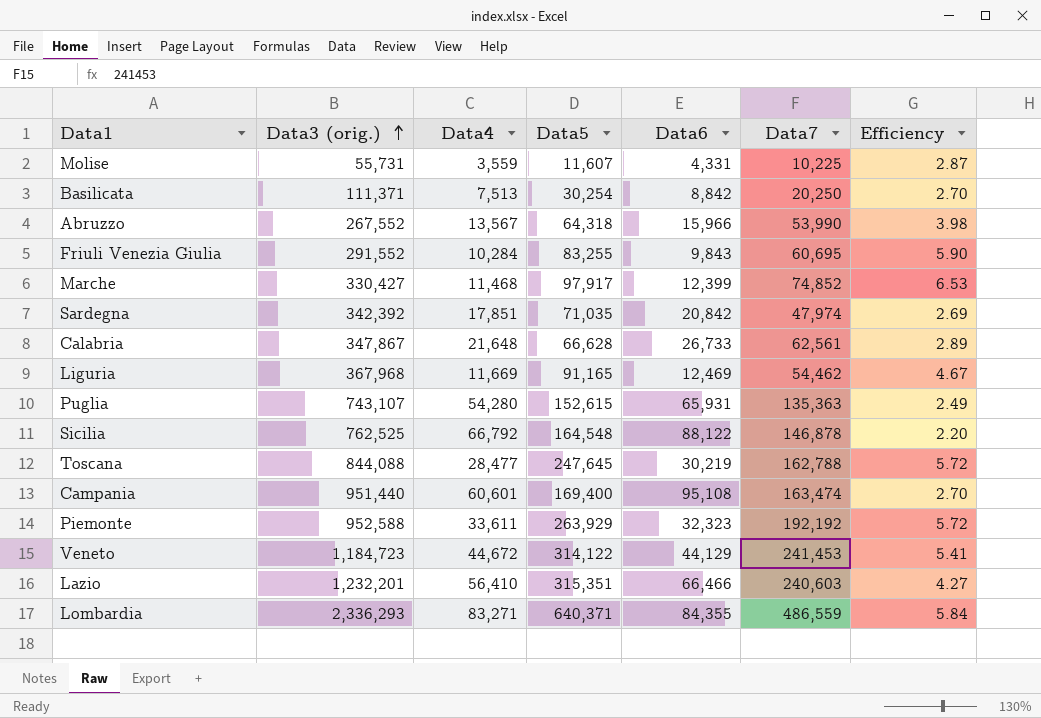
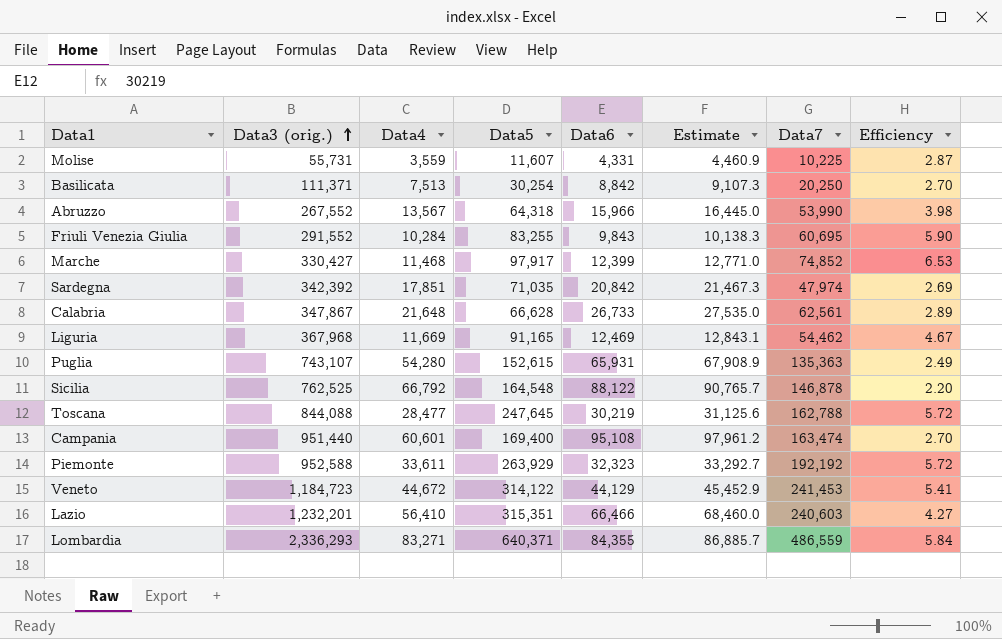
column Estimate | formula: none -> [Data6] * 1.03

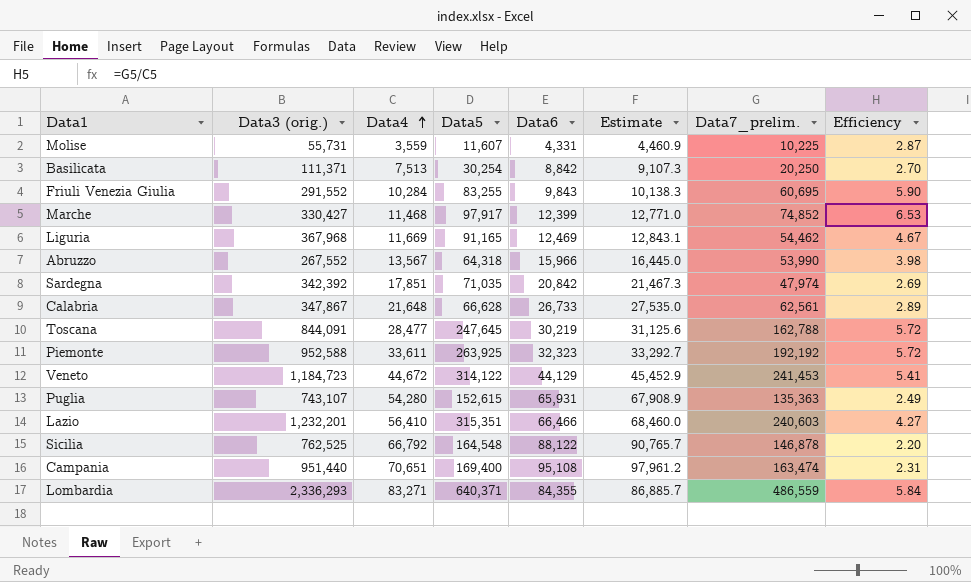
row order: Data3 (orig.) ascending -> Data4 ascending
column name: Data7 -> Data7_prelim.
Toscana | Data3 (orig.): 844,088 -> 844,091
Piemonte | Data5: 263,929 -> 263,925
Campania | Data4: 60,601 -> 70,651
Campania | Efficiency: 2.70 -> 2.31

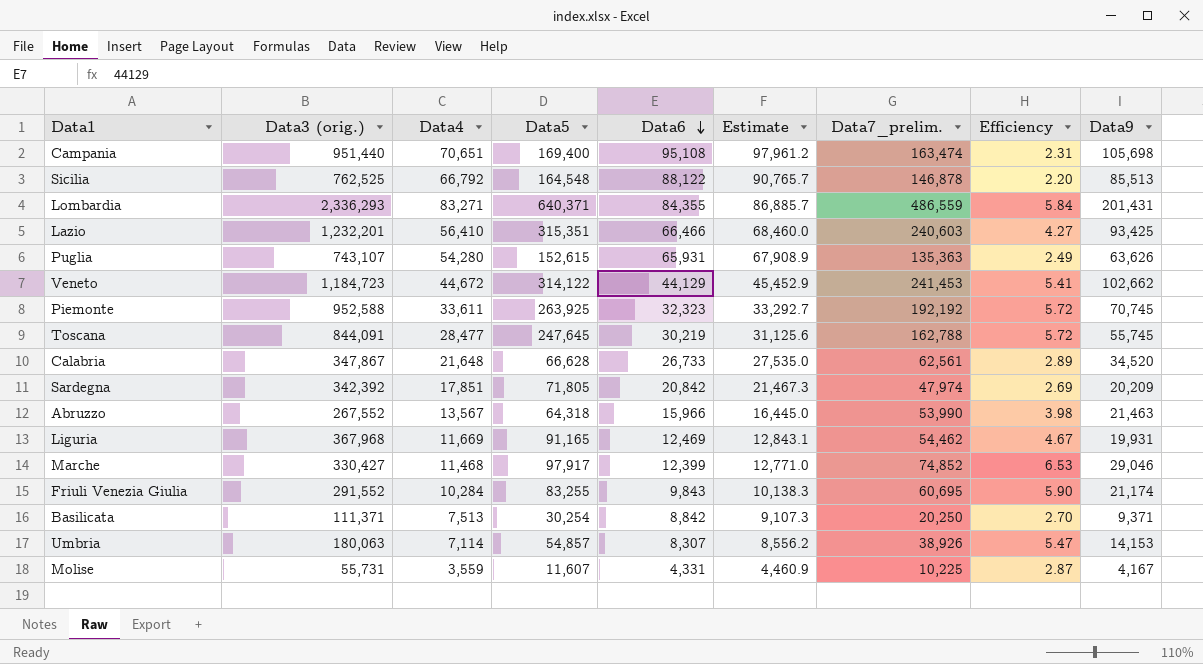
row order: Data4 ascending -> Data6 descending
column Data9 | position: none -> 9
Sardegna | Data5: 71,035 -> 71,805
row Umbria: none -> 180,063 | 7,114 | 54,857 | 8,307 | 8,556.2 | 38,926 | 5.47 | 14,153

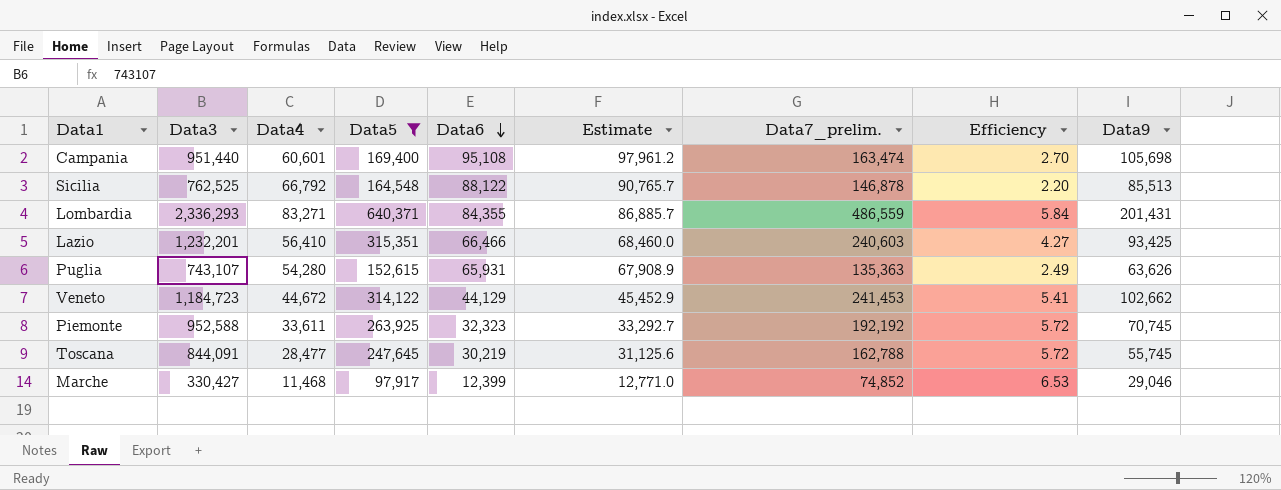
filter: none -> Data5 >= 97,917
column name: Data3 (orig.) -> Data3
Campania | Data4: 70,651 -> 60,601
Campania | Efficiency: 2.31 -> 2.70

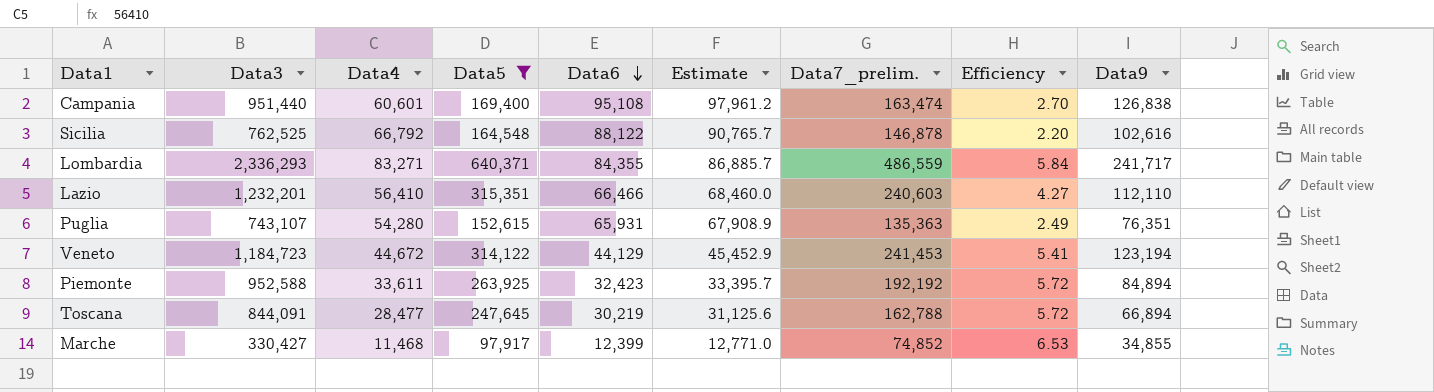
Campania | Data9: 105,698 -> 126,838
Sicilia | Data9: 85,513 -> 102,616
Lombardia | Data9: 201,431 -> 241,717
Lazio | Data9: 93,425 -> 112,110
Puglia | Data9: 63,626 -> 76,351
Veneto | Data9: 102,662 -> 123,194
Piemonte | Data6: 32,323 -> 32,423
Piemonte | Estimate: 33,292.7 -> 33,395.7
Piemonte | Data9: 70,745 -> 84,894
Toscana | Data9: 55,745 -> 66,894
Marche | Data9: 29,046 -> 34,855

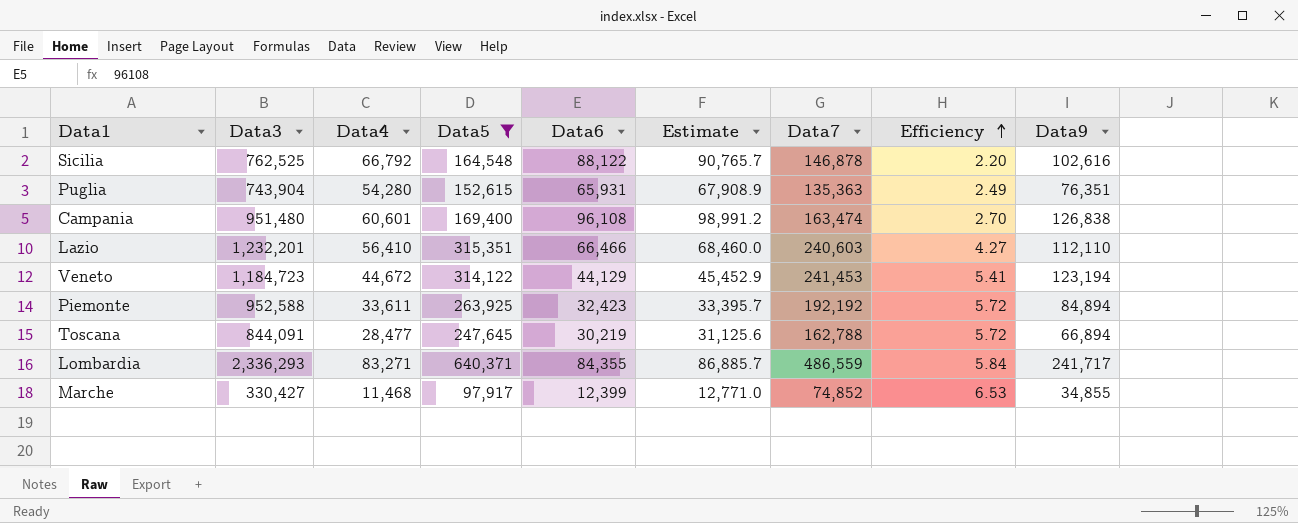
row order: Data6 descending -> Efficiency ascending
column name: Data7_prelim. -> Data7
Puglia | Data3: 743,107 -> 743,904
Campania | Data3: 951,440 -> 951,480
Campania | Data6: 95,108 -> 96,108
Campania | Estimate: 97,961.2 -> 98,991.2

